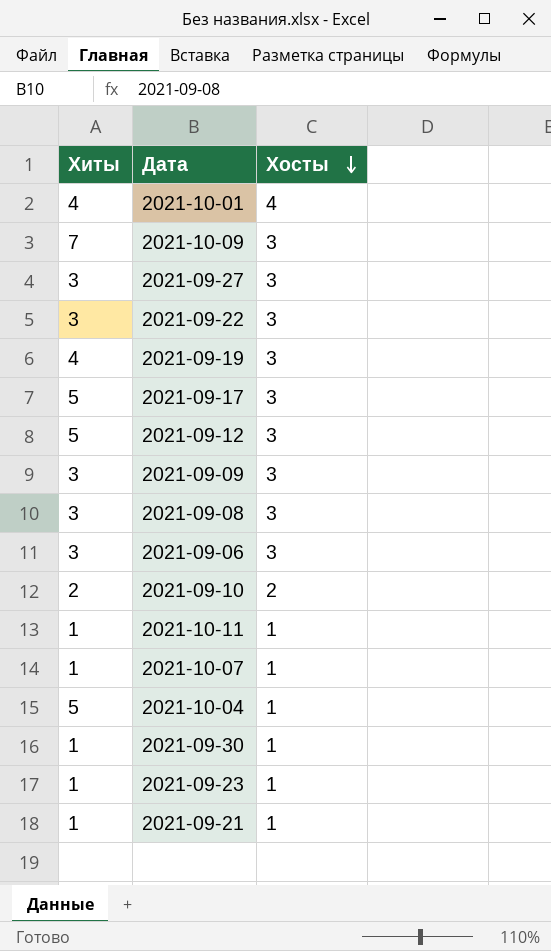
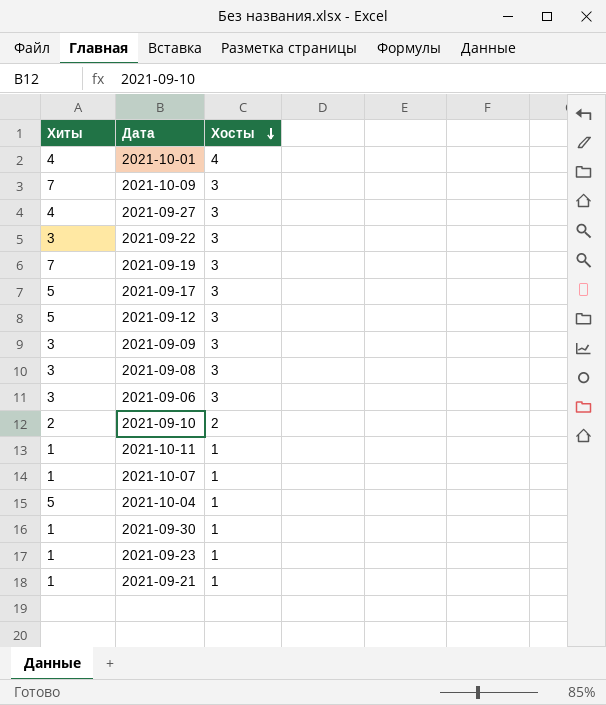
2021-09-27 | Хиты: 3 -> 4
2021-09-19 | Хиты: 4 -> 7

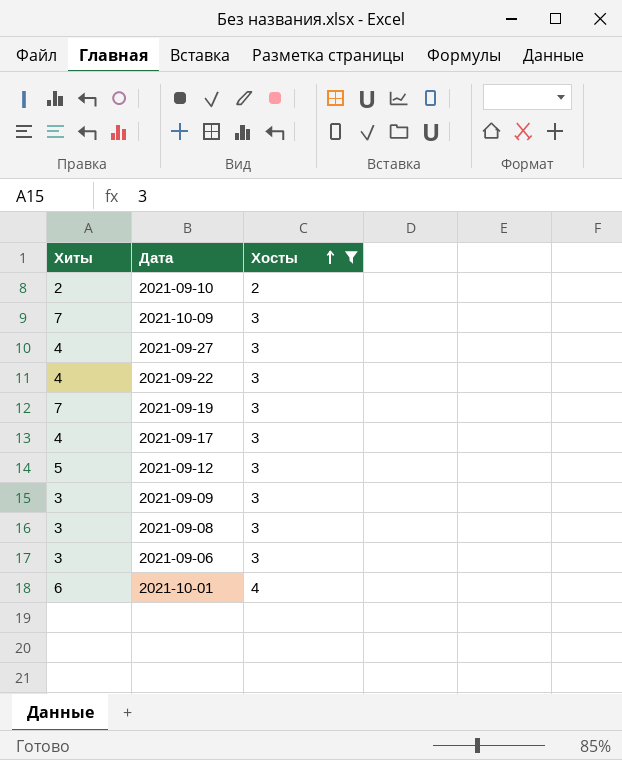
filter: none -> Хосты != 1
row order: Хосты descending -> Хосты ascending
2021-09-22 | Хиты: 3 -> 4
2021-09-17 | Хиты: 5 -> 4
2021-10-01 | Хиты: 4 -> 6

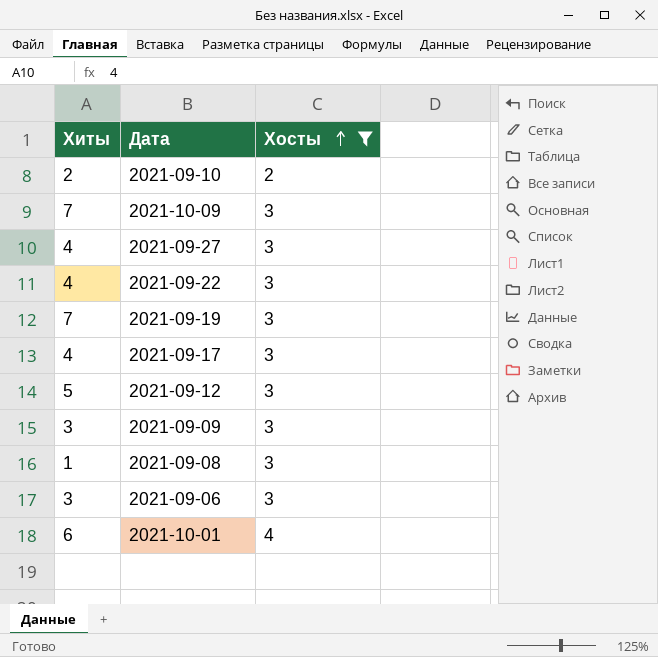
2021-09-08 | Хиты: 3 -> 1

